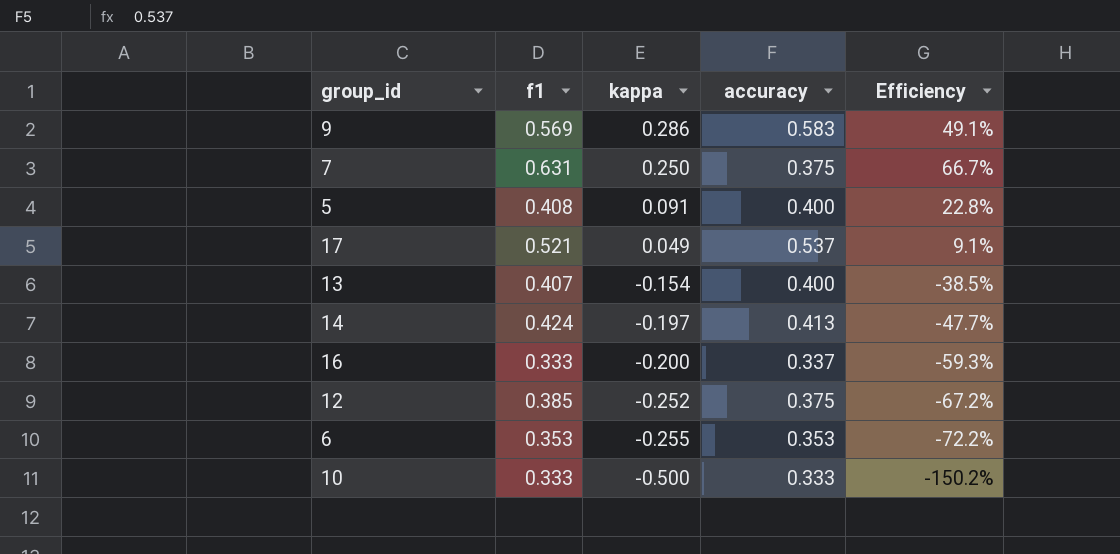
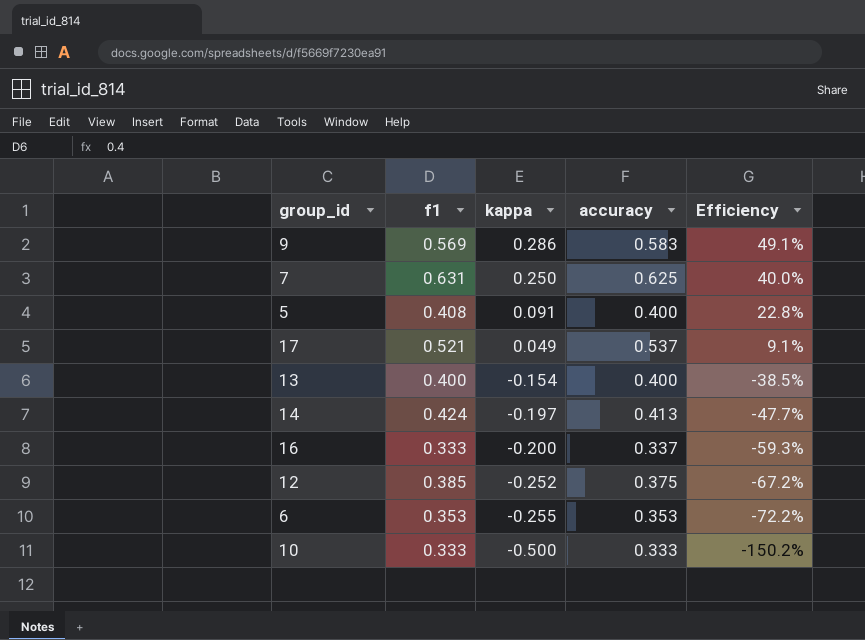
7 | accuracy: 0.375 -> 0.625
7 | Efficiency: 66.7% -> 40.0%
13 | f1: 0.407 -> 0.400

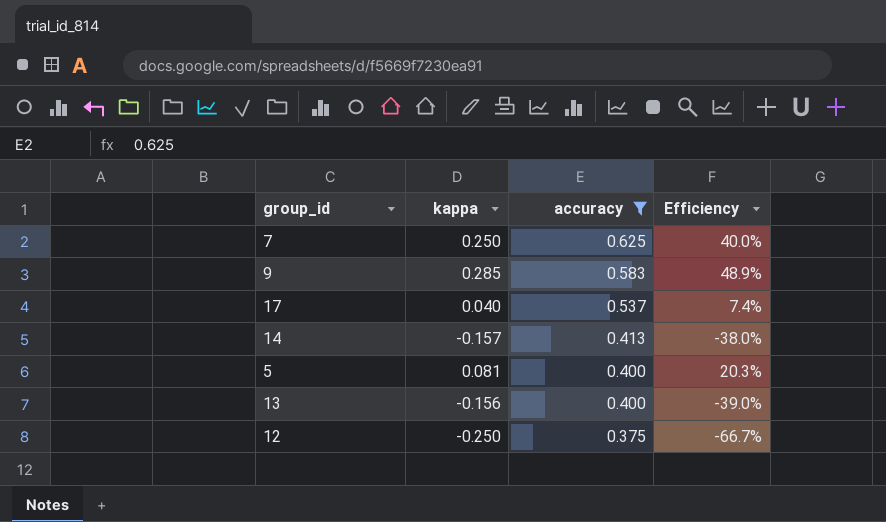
filter: none -> accuracy >= 0.375
row order: kappa descending -> accuracy descending
column f1 | position: 2 -> none
9 | kappa: 0.286 -> 0.285
9 | Efficiency: 49.1% -> 48.9%
17 | kappa: 0.049 -> 0.040
17 | Efficiency: 9.1% -> 7.4%
14 | kappa: -0.197 -> -0.157
14 | Efficiency: -47.7% -> -38.0%
5 | kappa: 0.091 -> 0.081
5 | Efficiency: 22.8% -> 20.3%
13 | kappa: -0.154 -> -0.156
13 | Efficiency: -38.5% -> -39.0%
12 | kappa: -0.252 -> -0.250
12 | Efficiency: -67.2% -> -66.7%

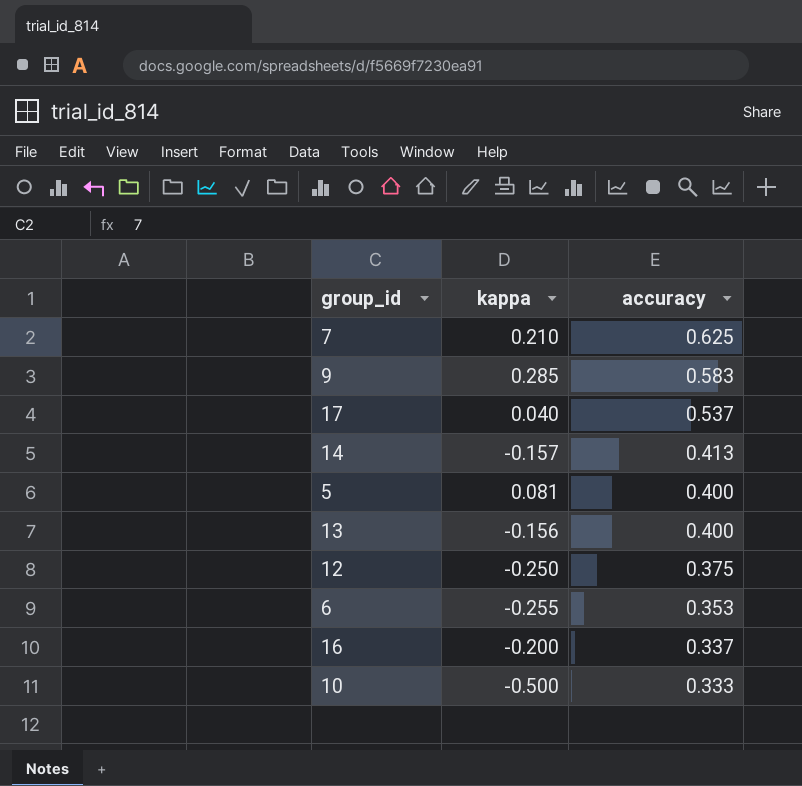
filter: accuracy >= 0.375 -> none
column Efficiency | formula: [kappa] / [accuracy] -> none
7 | kappa: 0.250 -> 0.210

